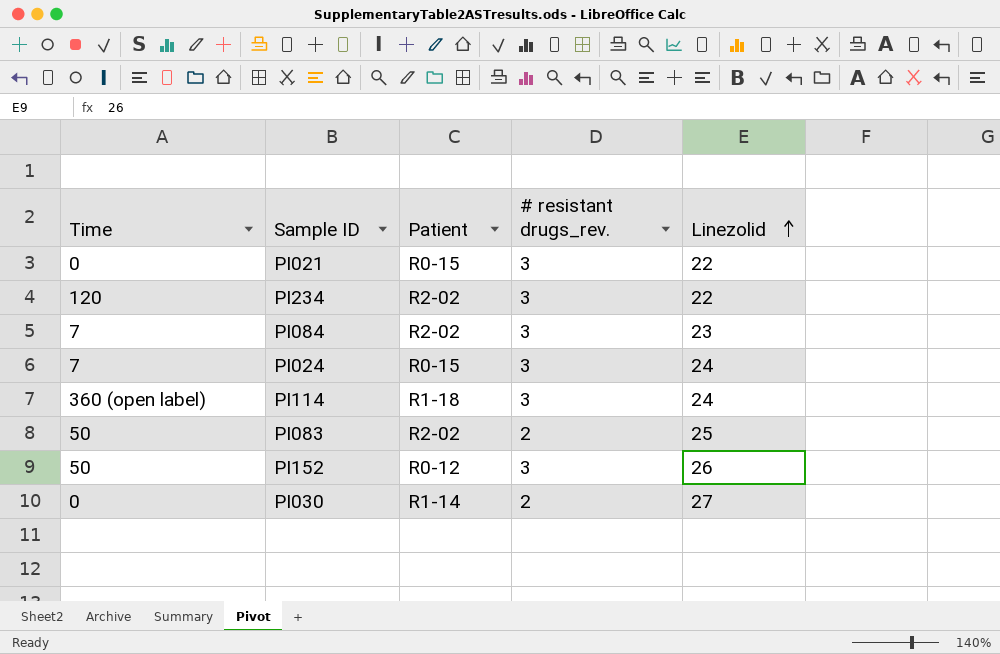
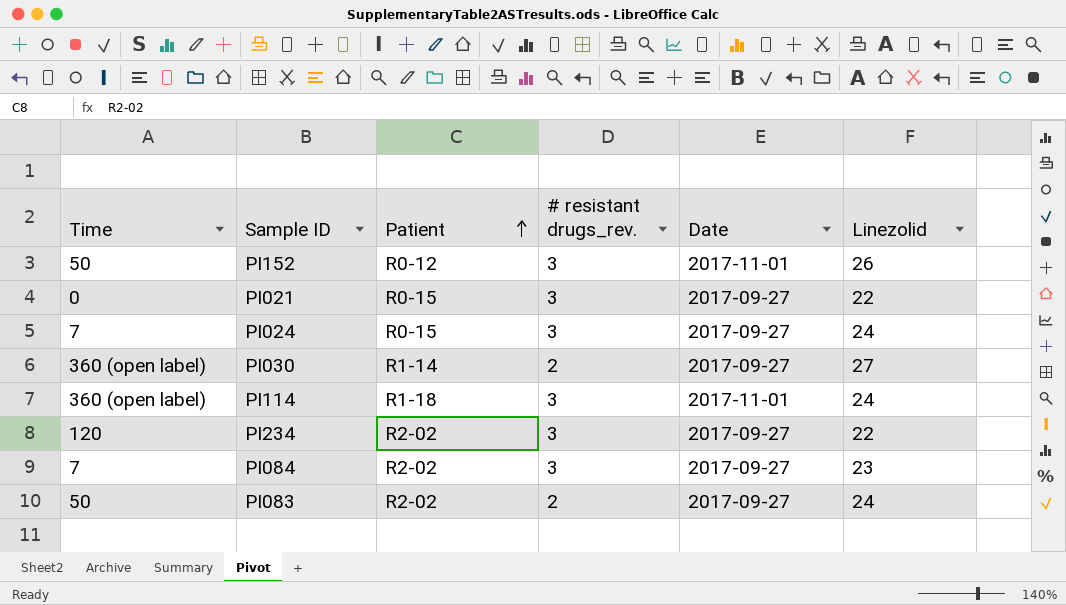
row order: Linezolid ascending -> Patient ascending
column Date | position: none -> 5
PI030 | Time: 0 -> 360 (open label)
PI083 | Linezolid: 25 -> 24

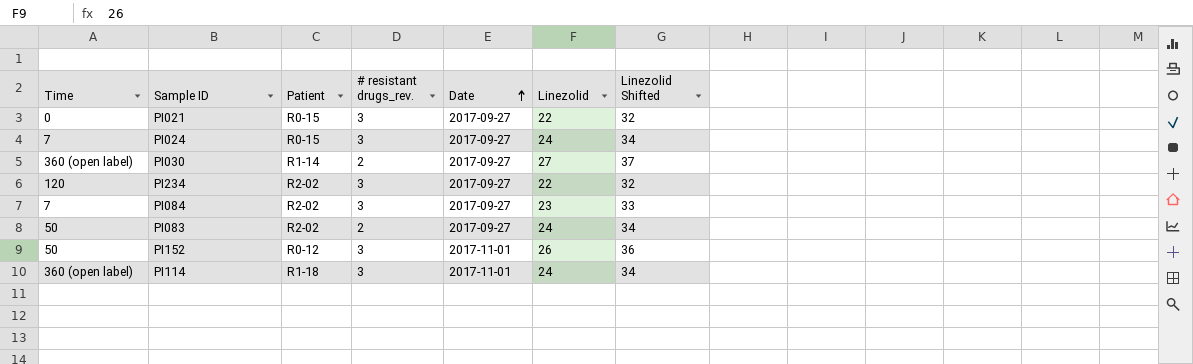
row order: Patient ascending -> Date ascending
column Linezolid Shifted | formula: none -> [Linezolid] + 10

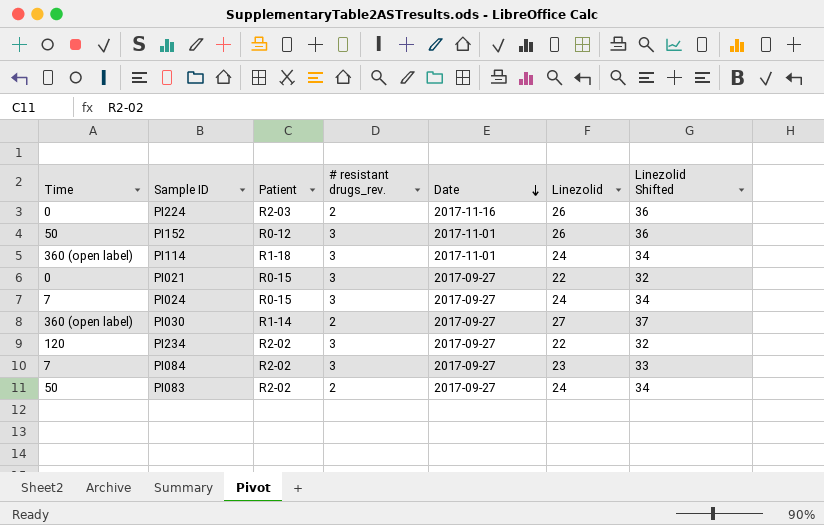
row order: Date ascending -> Date descending
row PI224: none -> 0 | R2-03 | 2 | 2017-11-16 | 26 | 36

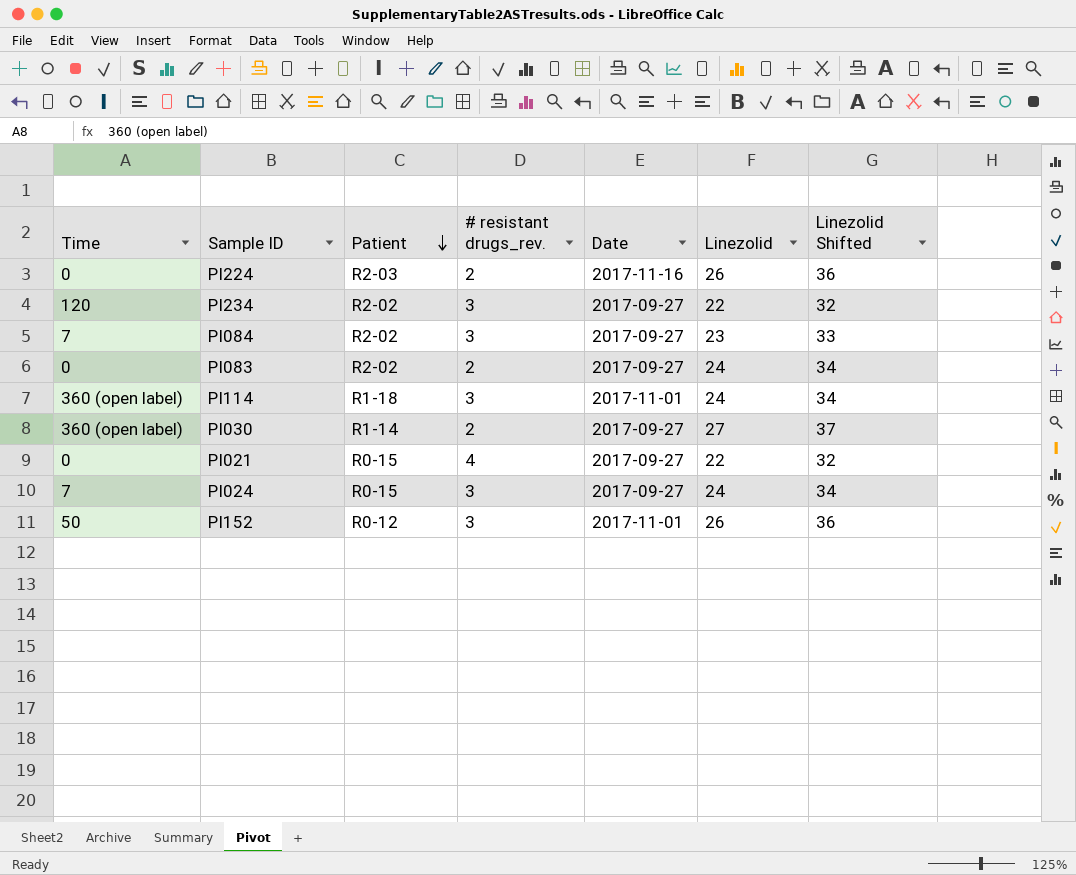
row order: Date descending -> Patient descending
PI083 | Time: 50 -> 0
PI021 | # resistant drugs_rev.: 3 -> 4

